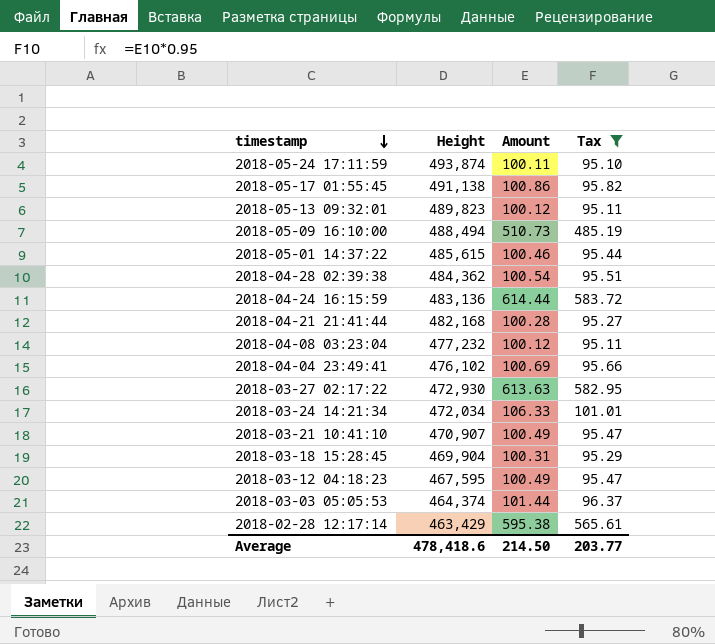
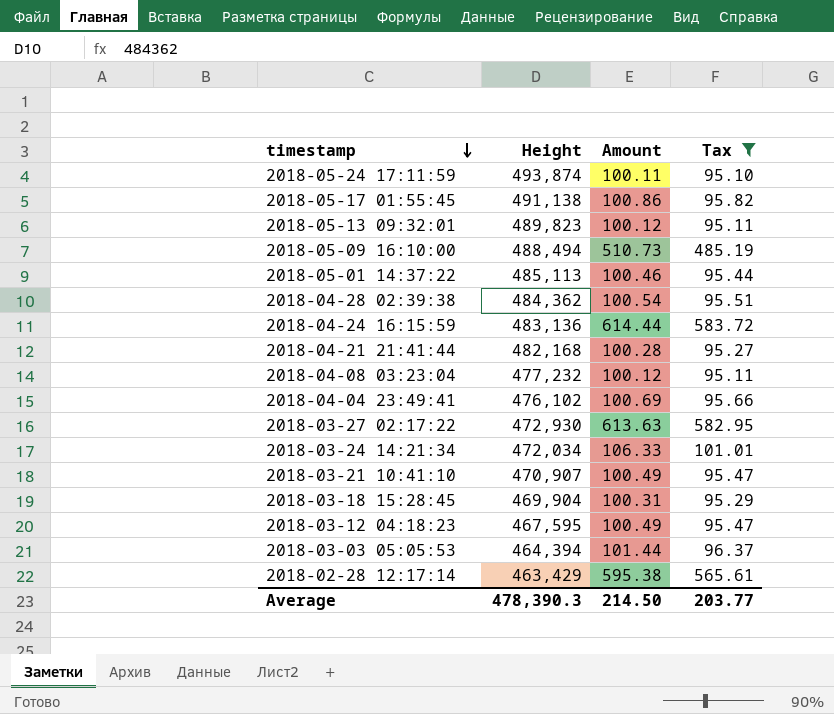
2018-05-01 14:37:22 | Height: 485,615 -> 485,113
2018-03-03 05:05:53 | Height: 464,374 -> 464,394
Average | Height: 478,418.6 -> 478,390.3

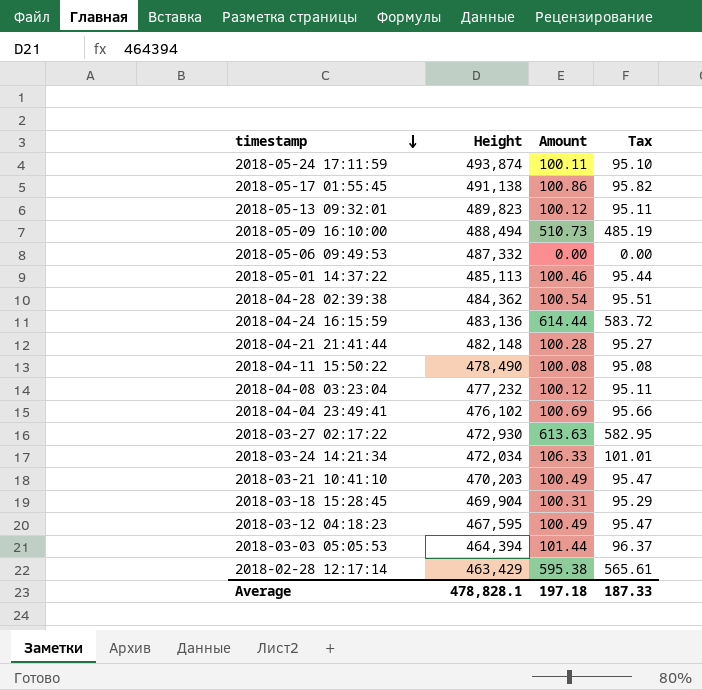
filter: Tax >= 95.10 -> none
2018-04-21 21:41:44 | Height: 482,168 -> 482,148
2018-03-21 10:41:10 | Height: 470,907 -> 470,203
Average | Height: 478,390.3 -> 478,828.1
Average | Amount: 214.50 -> 197.18
Average | Tax: 203.77 -> 187.33

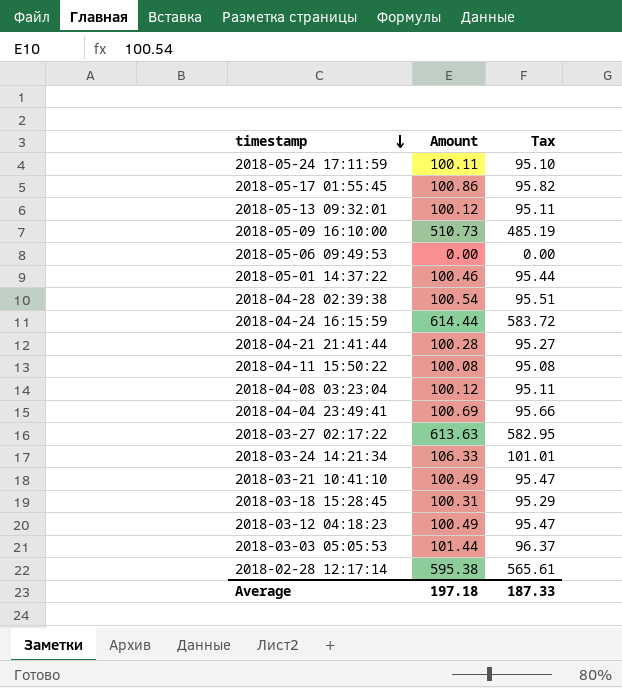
column Height | position: 2 -> none

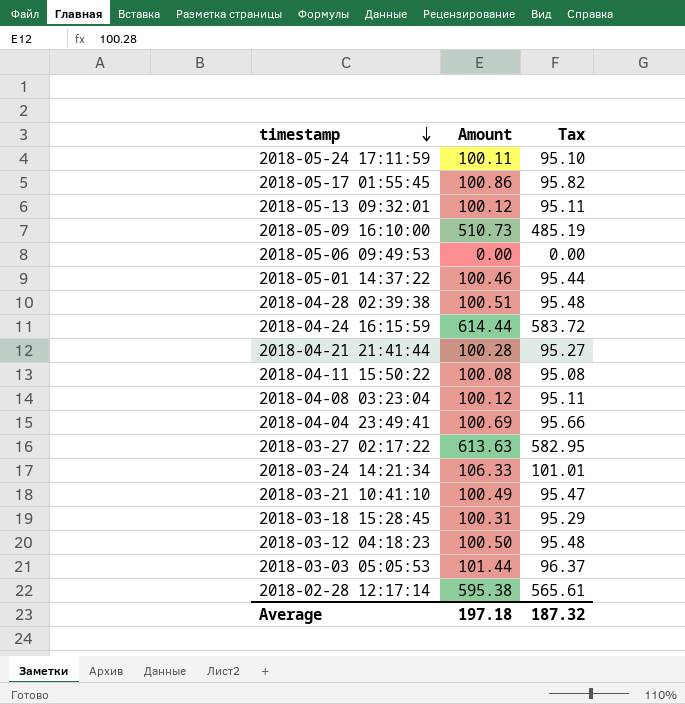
2018-04-28 02:39:38 | Amount: 100.54 -> 100.51
2018-04-28 02:39:38 | Tax: 95.51 -> 95.48
2018-03-12 04:18:23 | Amount: 100.49 -> 100.50
2018-03-12 04:18:23 | Tax: 95.47 -> 95.48
Average | Tax: 187.33 -> 187.32

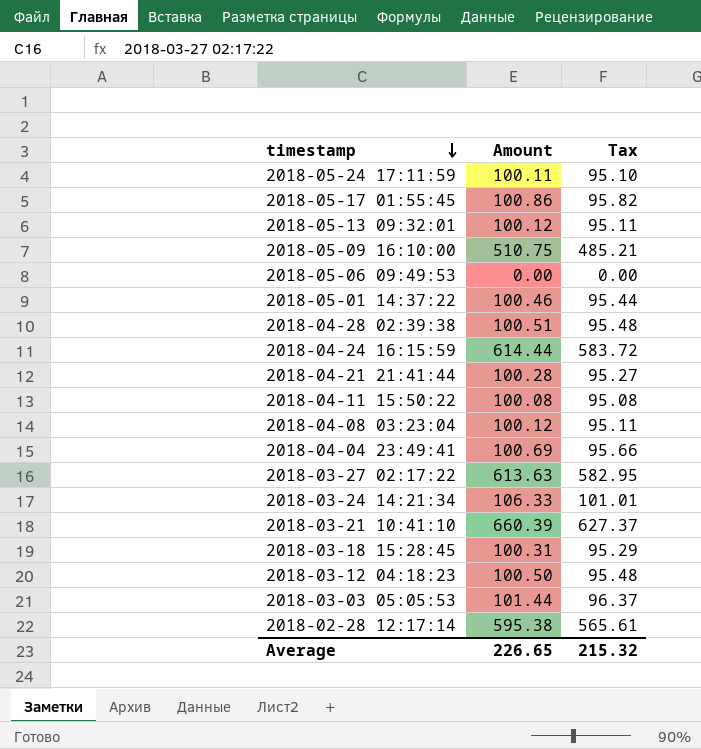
2018-05-09 16:10:00 | Amount: 510.73 -> 510.75
2018-05-09 16:10:00 | Tax: 485.19 -> 485.21
2018-03-21 10:41:10 | Amount: 100.49 -> 660.39
2018-03-21 10:41:10 | Tax: 95.47 -> 627.37
Average | Amount: 197.18 -> 226.65
Average | Tax: 187.32 -> 215.32

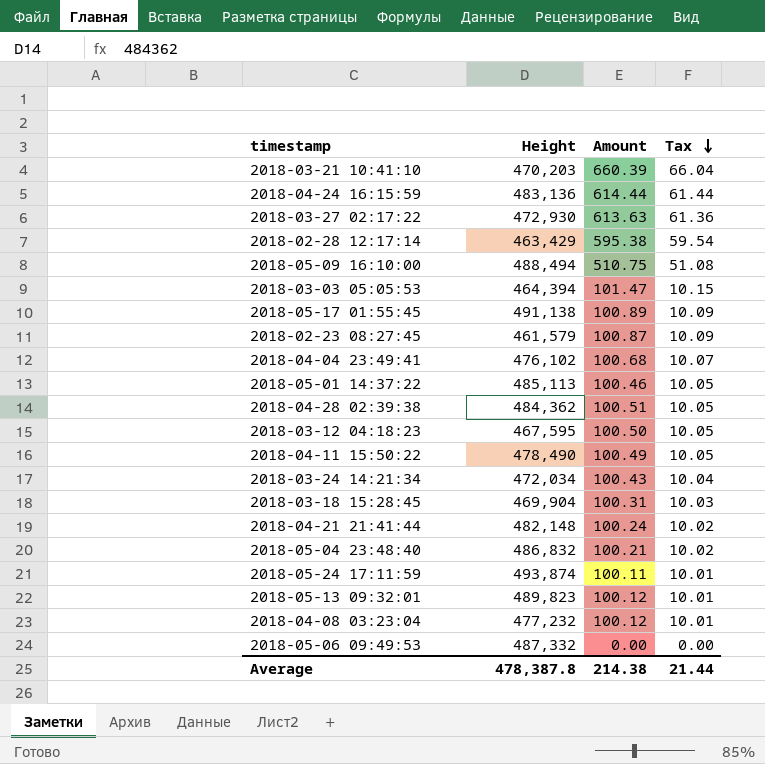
row order: timestamp descending -> Tax descending
column Height | position: none -> 2
column Tax | formula: [Amount] * 0.95 -> [Amount] * 0.1
2018-03-03 05:05:53 | Amount: 101.44 -> 101.47
2018-05-17 01:55:45 | Amount: 100.86 -> 100.89
row 2018-02-23 08:27:45: none -> 461,579 | 100.87 | 10.09
2018-04-04 23:49:41 | Amount: 100.69 -> 100.68
2018-04-11 15:50:22 | Amount: 100.08 -> 100.49
2018-03-24 14:21:34 | Amount: 106.33 -> 100.43
2018-04-21 21:41:44 | Amount: 100.28 -> 100.24
row 2018-05-04 23:48:40: none -> 486,832 | 100.21 | 10.02
Average | Amount: 226.65 -> 214.38
Average | Tax: 215.32 -> 21.44

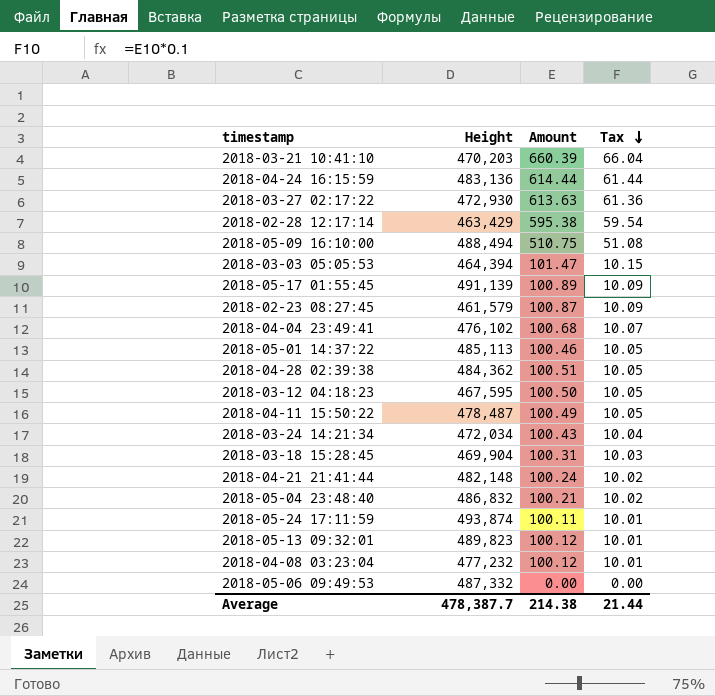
2018-05-17 01:55:45 | Height: 491,138 -> 491,139
2018-04-11 15:50:22 | Height: 478,490 -> 478,487
Average | Height: 478,387.8 -> 478,387.7

